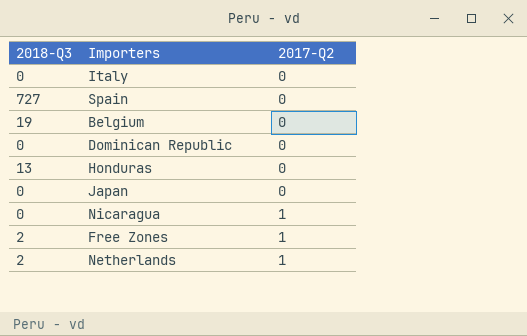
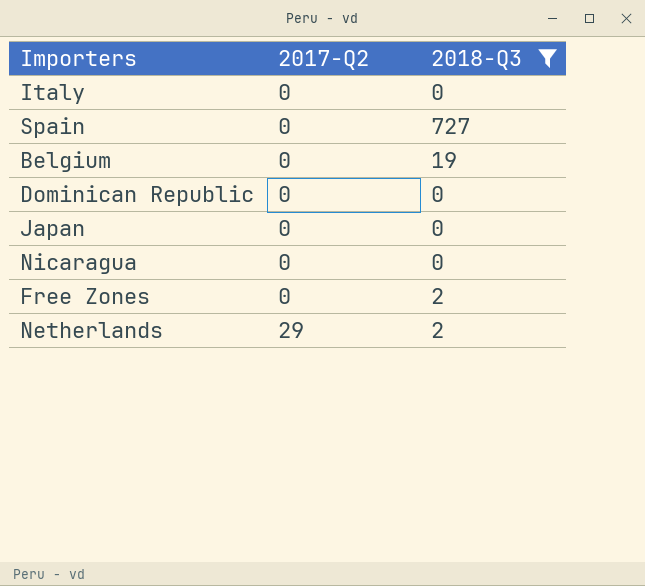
filter: none -> 2018-Q3 != 13
column 2018-Q3 | position: 1 -> 3
Nicaragua | 2017-Q2: 1 -> 0
Free Zones | 2017-Q2: 1 -> 0
Netherlands | 2017-Q2: 1 -> 29

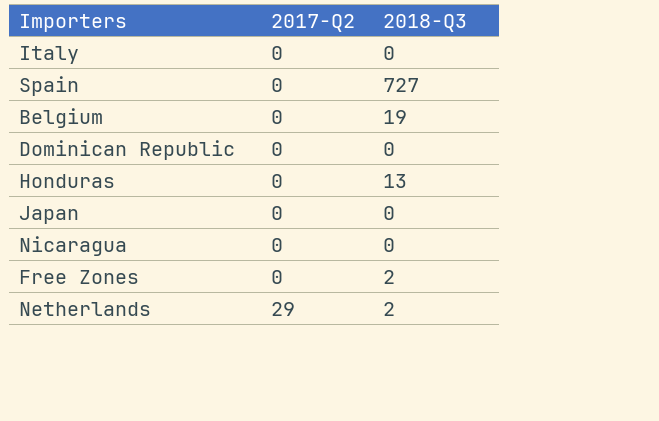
filter: 2018-Q3 != 13 -> none

